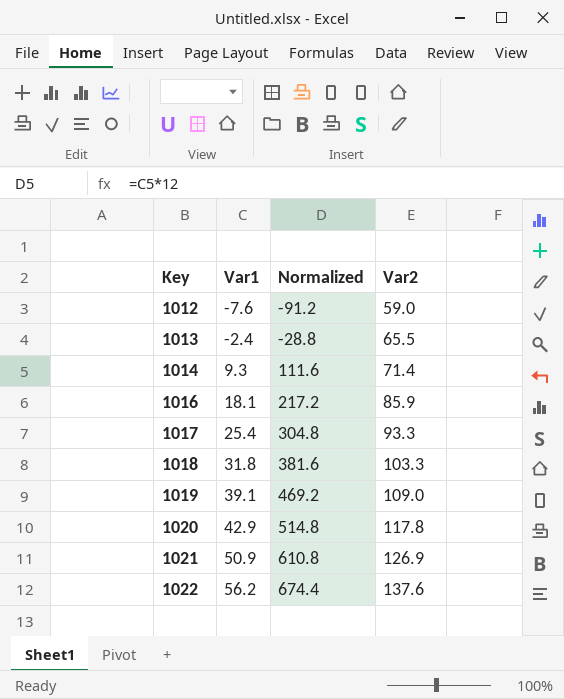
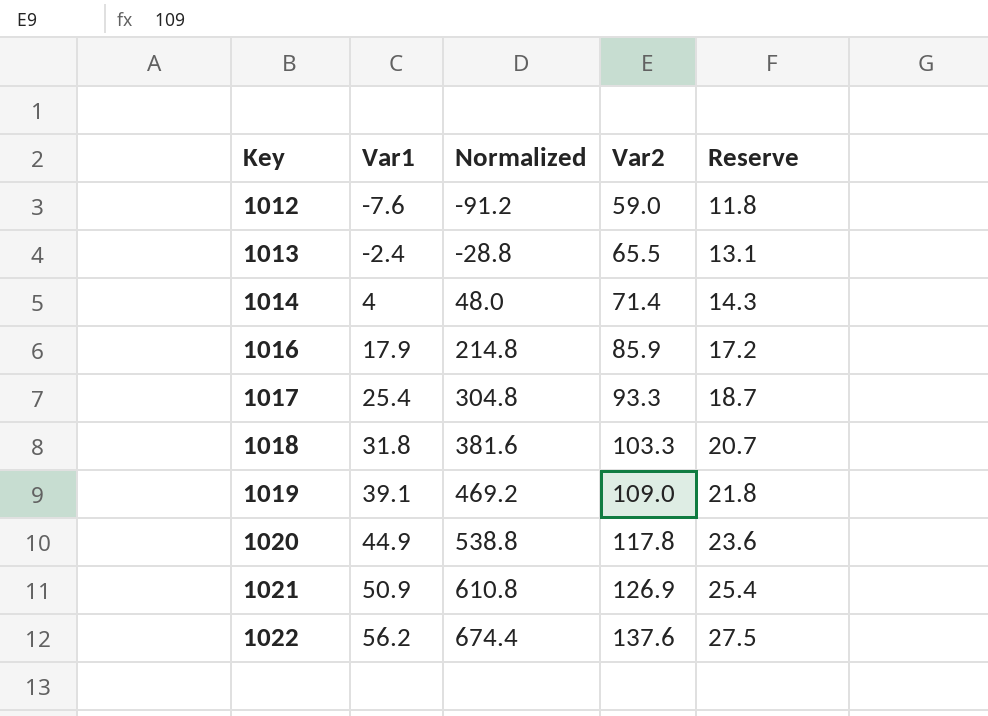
column Reserve | formula: none -> [Var2] * 0.2
1014 | Var1: 9.3 -> 4
1014 | Normalized: 111.6 -> 48.0
1016 | Var1: 18.1 -> 17.9
1016 | Normalized: 217.2 -> 214.8
1020 | Var1: 42.9 -> 44.9
1020 | Normalized: 514.8 -> 538.8

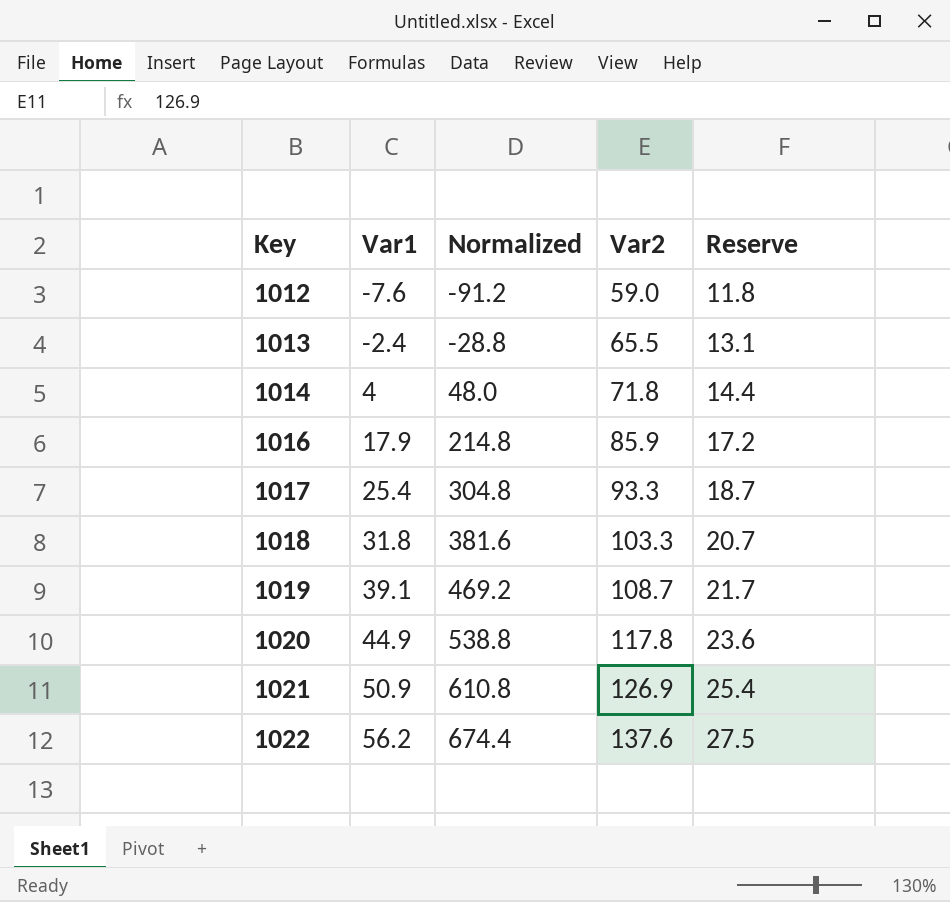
1014 | Var2: 71.4 -> 71.8
1014 | Reserve: 14.3 -> 14.4
1019 | Var2: 109.0 -> 108.7
1019 | Reserve: 21.8 -> 21.7

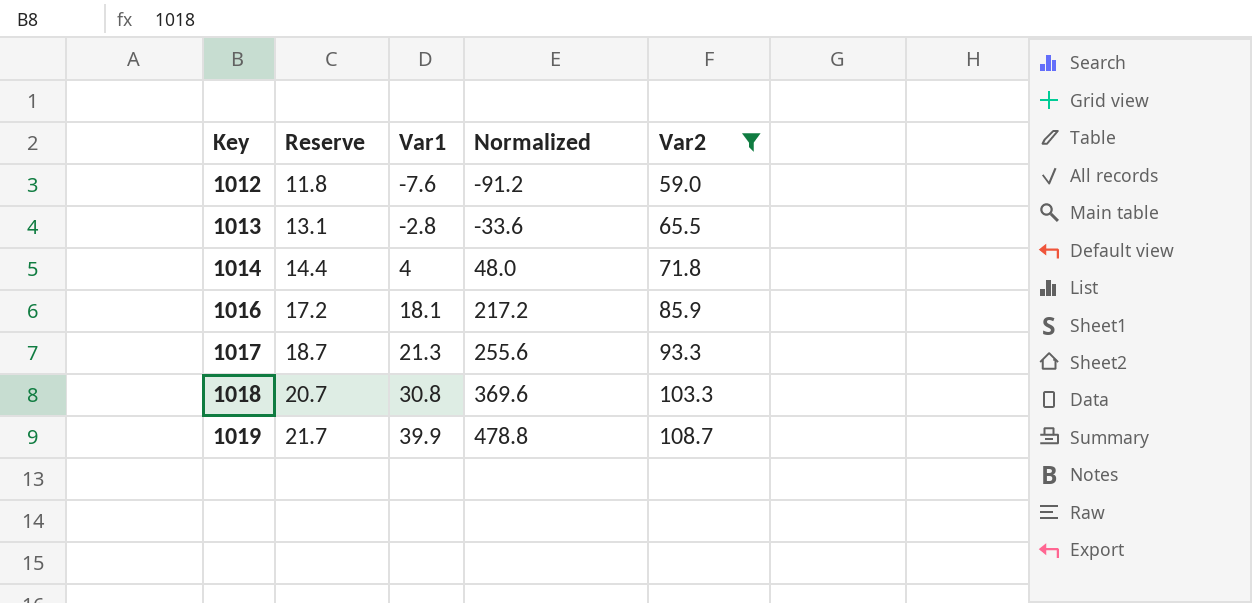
filter: none -> Var2 <= 108.7
column Reserve | position: 5 -> 2
1013 | Var1: -2.4 -> -2.8
1013 | Normalized: -28.8 -> -33.6
1016 | Var1: 17.9 -> 18.1
1016 | Normalized: 214.8 -> 217.2
1017 | Var1: 25.4 -> 21.3
1017 | Normalized: 304.8 -> 255.6
1018 | Var1: 31.8 -> 30.8
1018 | Normalized: 381.6 -> 369.6
1019 | Var1: 39.1 -> 39.9
1019 | Normalized: 469.2 -> 478.8

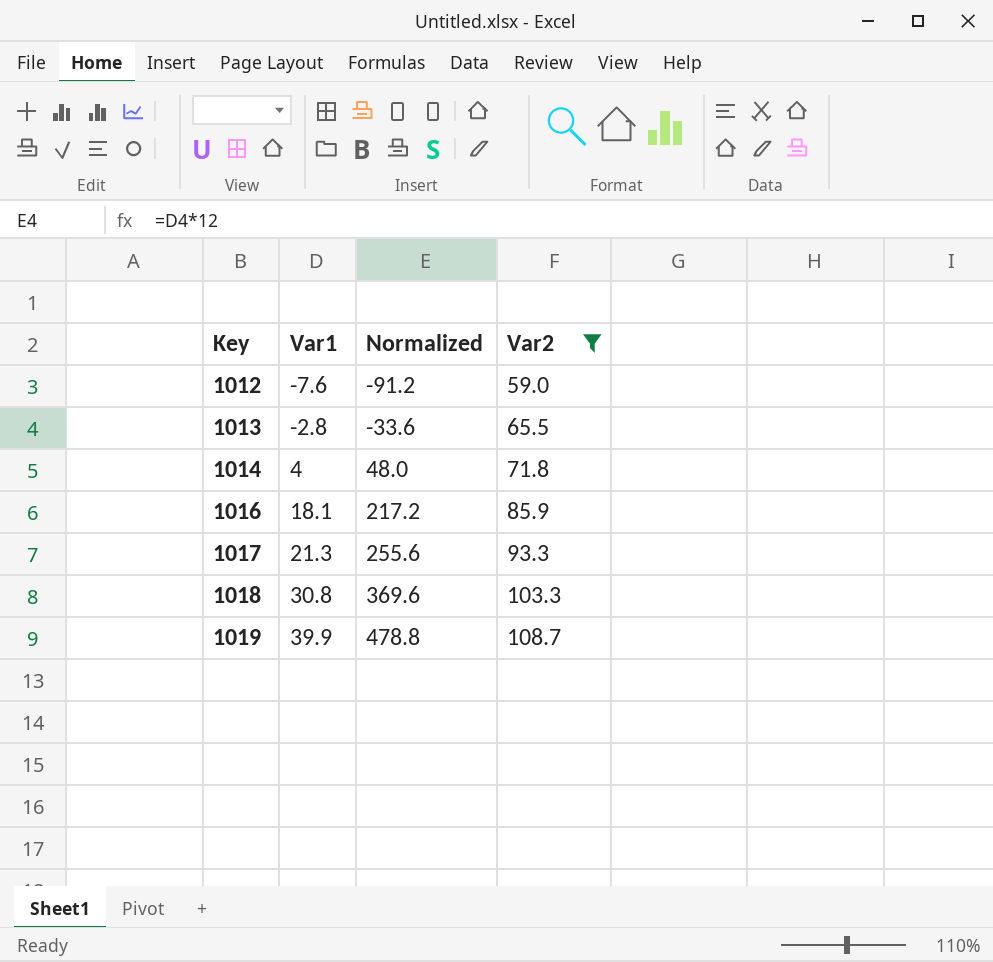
column Reserve | formula: [Var2] * 0.2 -> none

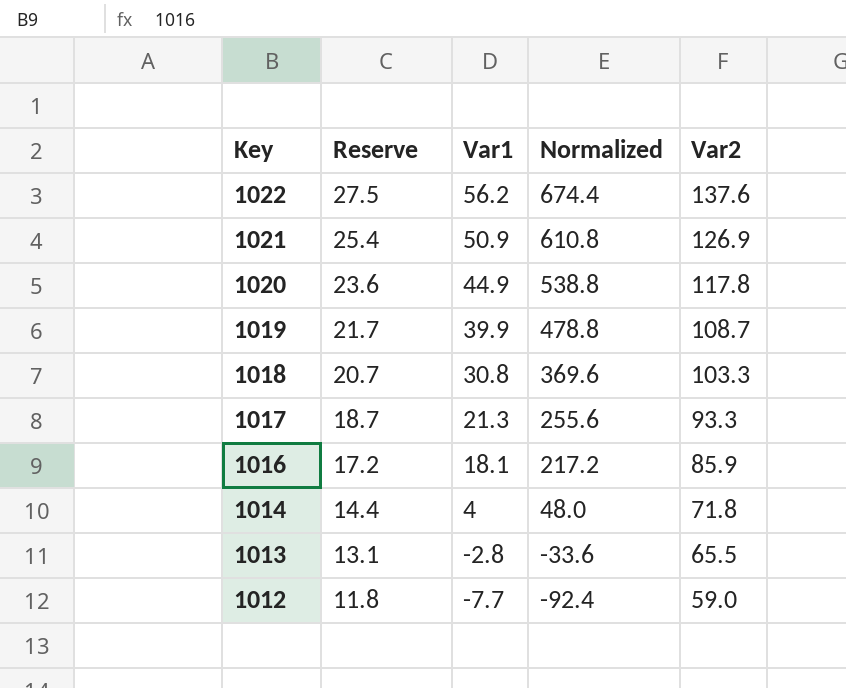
filter: Var2 <= 108.7 -> none
row order: Key ascending -> Key descending
column Reserve | formula: none -> [Var2] * 0.2
1012 | Var1: -7.6 -> -7.7
1012 | Normalized: -91.2 -> -92.4

